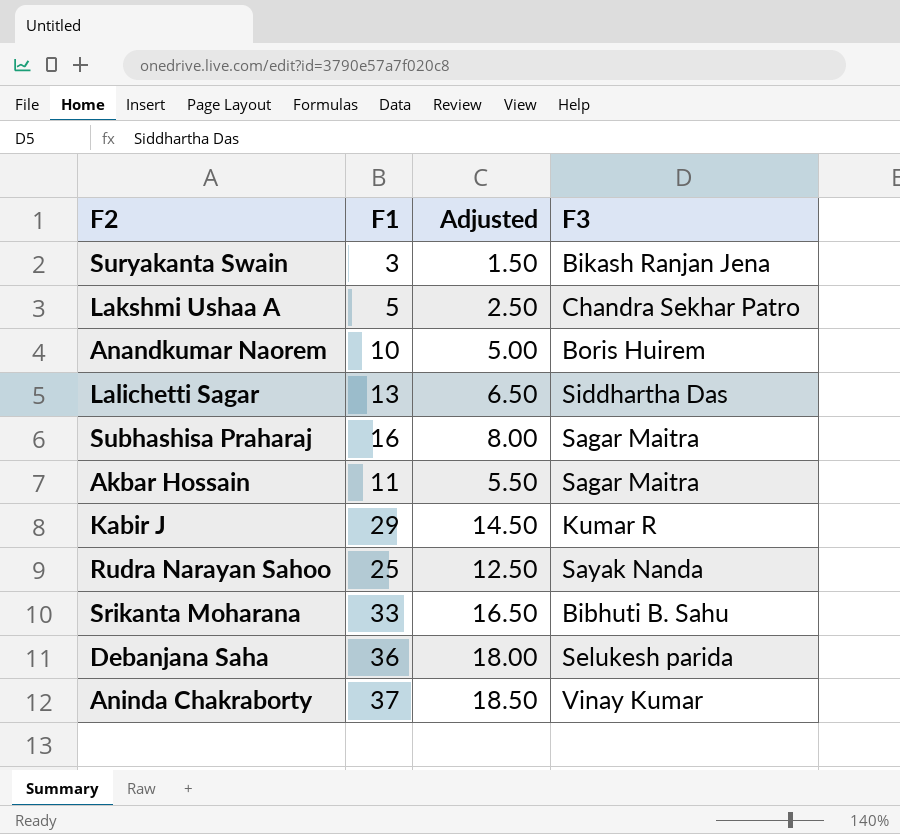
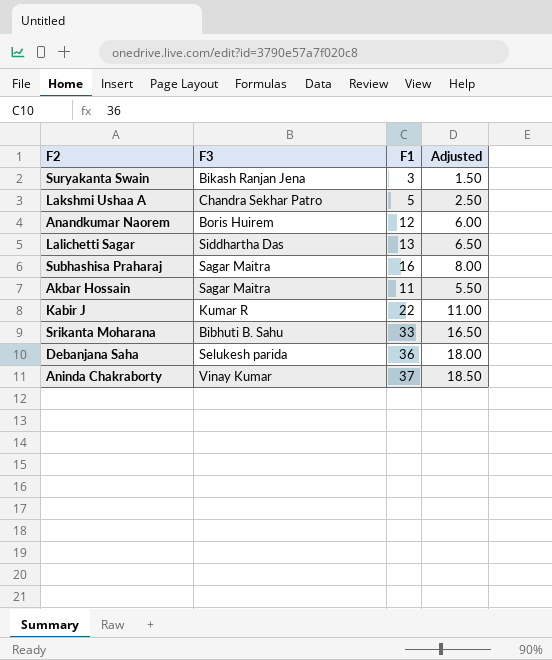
column F3 | position: 4 -> 2
row Rudra Narayan Sahoo: 25 | 12.50 | Sayak Nanda -> none
Anandkumar Naorem | F1: 10 -> 12
Anandkumar Naorem | Adjusted: 5.00 -> 6.00
Kabir J | F1: 29 -> 22
Kabir J | Adjusted: 14.50 -> 11.00

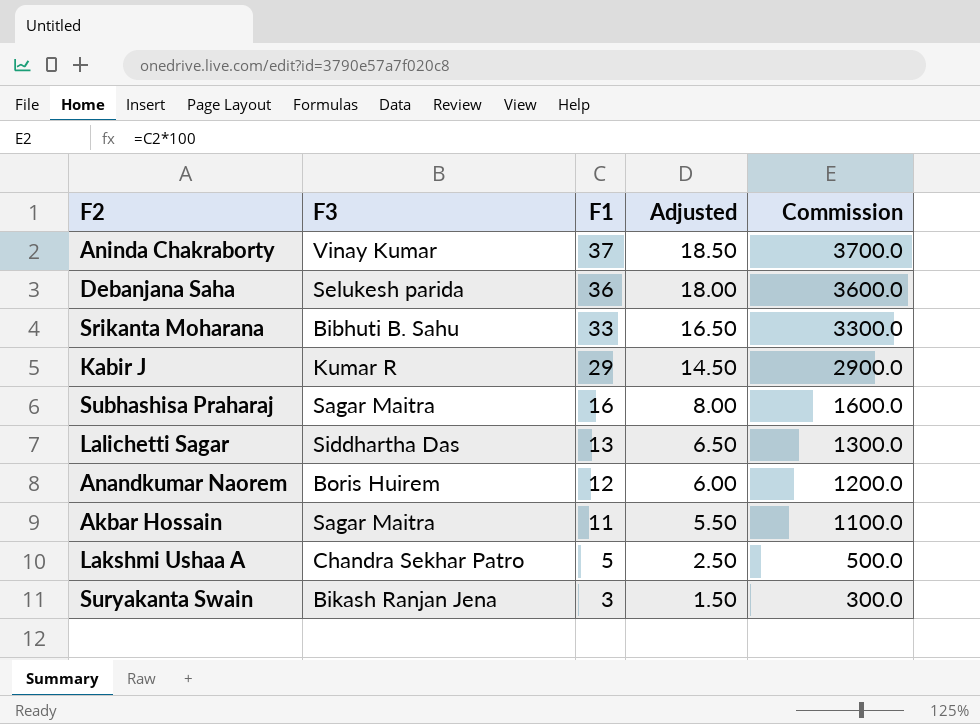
row order: none -> F1 descending
column Commission | formula: none -> [F1] * 100
Kabir J | F1: 22 -> 29
Kabir J | Adjusted: 11.00 -> 14.50

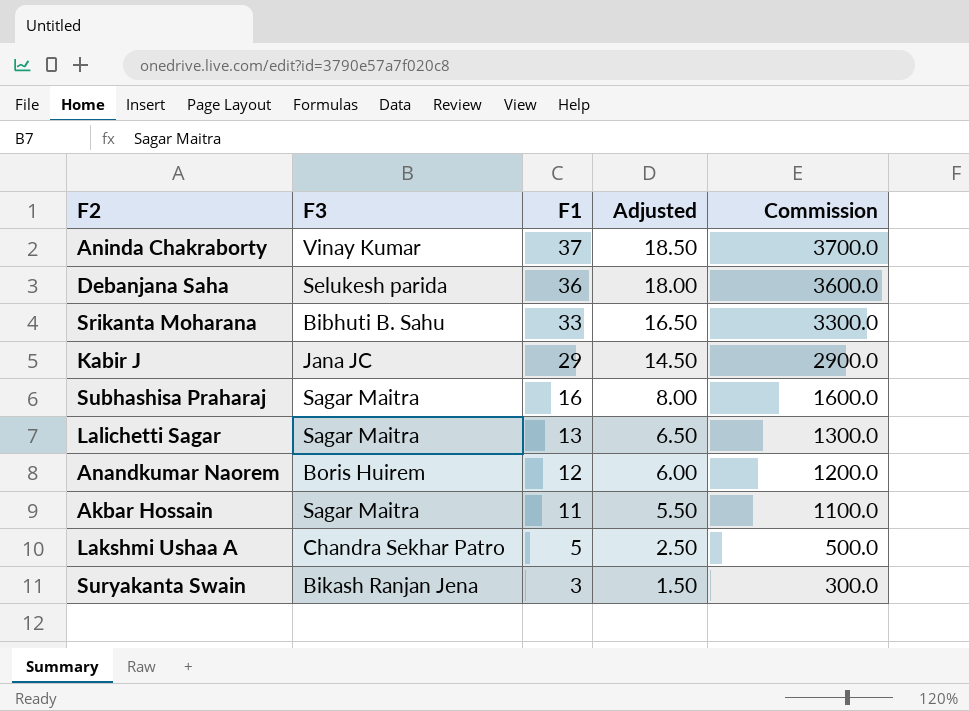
Kabir J | F3: Kumar R -> Jana JC
Lalichetti Sagar | F3: Siddhartha Das -> Sagar Maitra

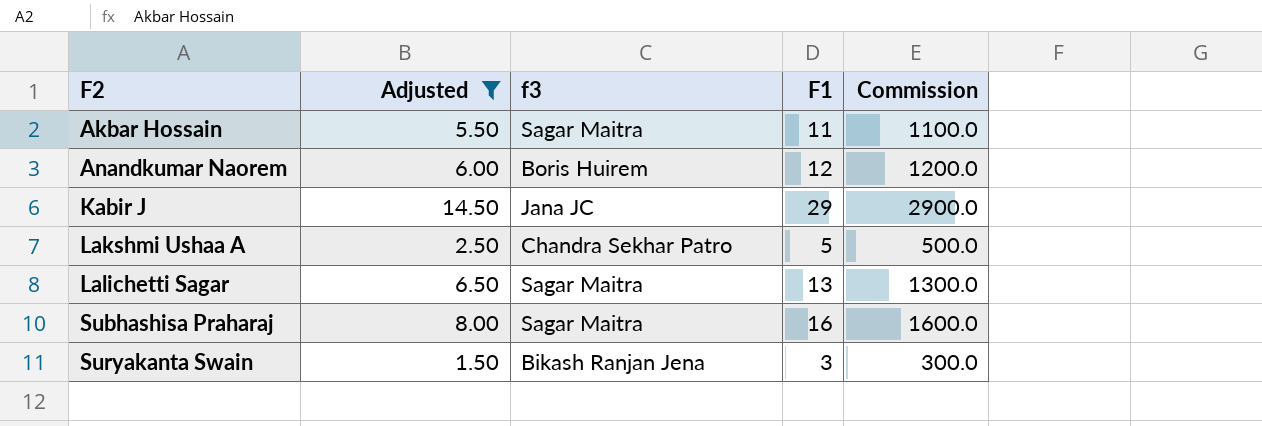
filter: none -> Adjusted <= 14.50
row order: F1 descending -> F2 ascending
column Adjusted | position: 4 -> 2
column name: F3 -> f3

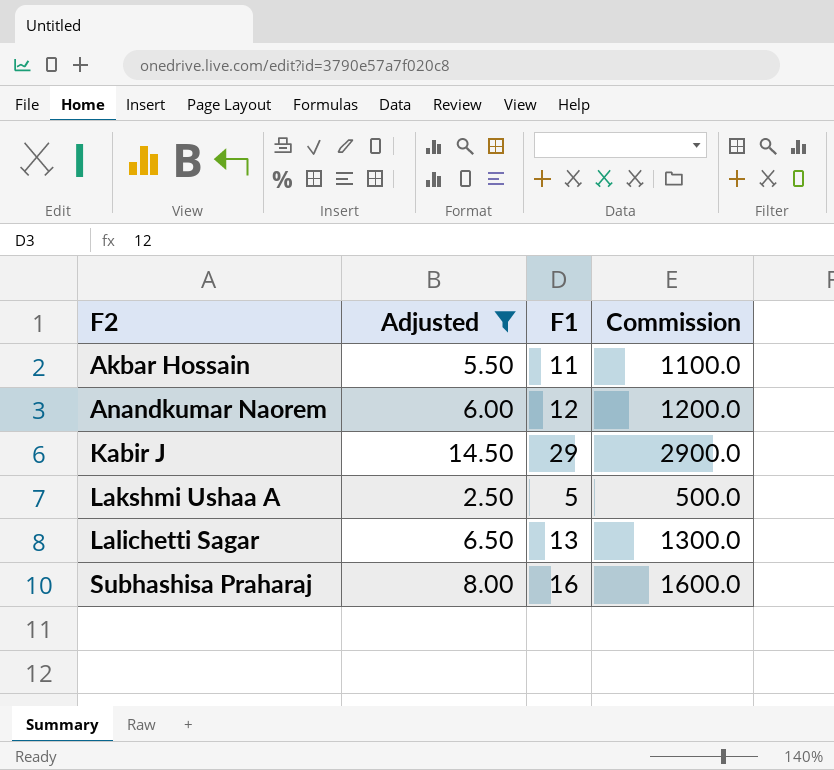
column f3 | position: 3 -> none
row Suryakanta Swain: 1.50 | Bikash Ranjan Jena | 3 | 300.0 -> none

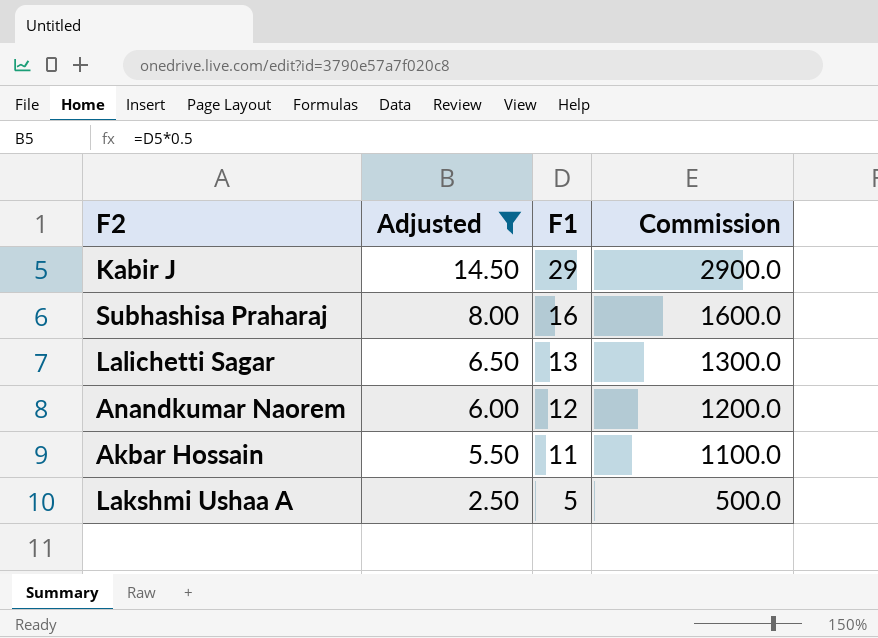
row order: F2 ascending -> Adjusted descending

